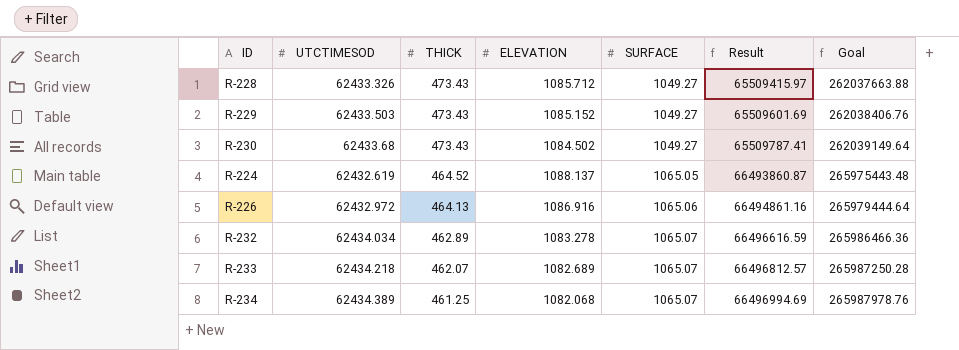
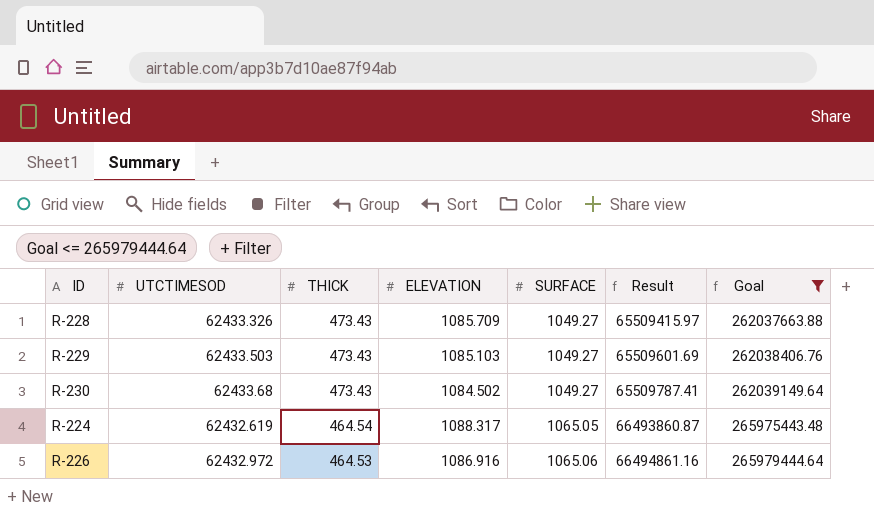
filter: none -> Goal <= 265979444.64
R-228 | ELEVATION: 1085.712 -> 1085.709
R-229 | ELEVATION: 1085.152 -> 1085.103
R-224 | THICK: 464.52 -> 464.54
R-224 | ELEVATION: 1088.137 -> 1088.317
R-226 | THICK: 464.13 -> 464.53

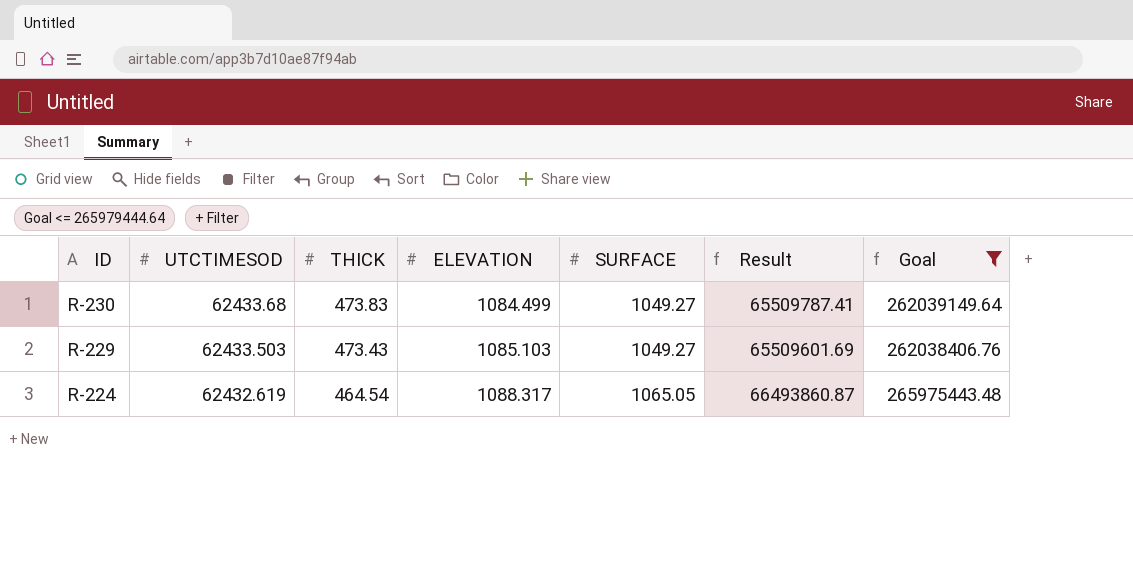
row order: THICK descending -> ID descending
row R-228: 62433.326 | 473.43 | 1085.709 | 1049.27 | 65509415.97 | 262037663.88 -> none
row R-226: 62432.972 | 464.53 | 1086.916 | 1065.06 | 66494861.16 | 265979444.64 -> none
R-230 | THICK: 473.43 -> 473.83
R-230 | ELEVATION: 1084.502 -> 1084.499

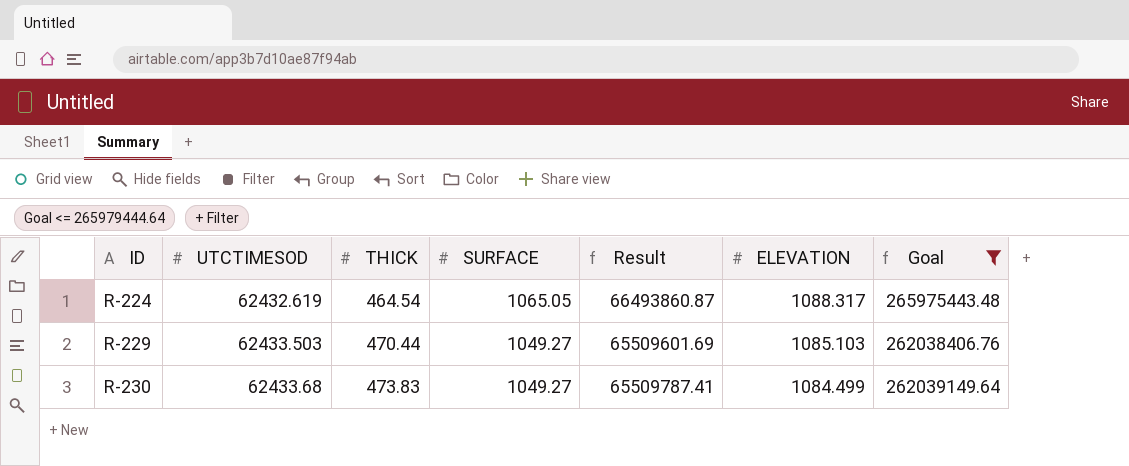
row order: ID descending -> ID ascending
column ELEVATION | position: 4 -> 6
R-229 | THICK: 473.43 -> 470.44

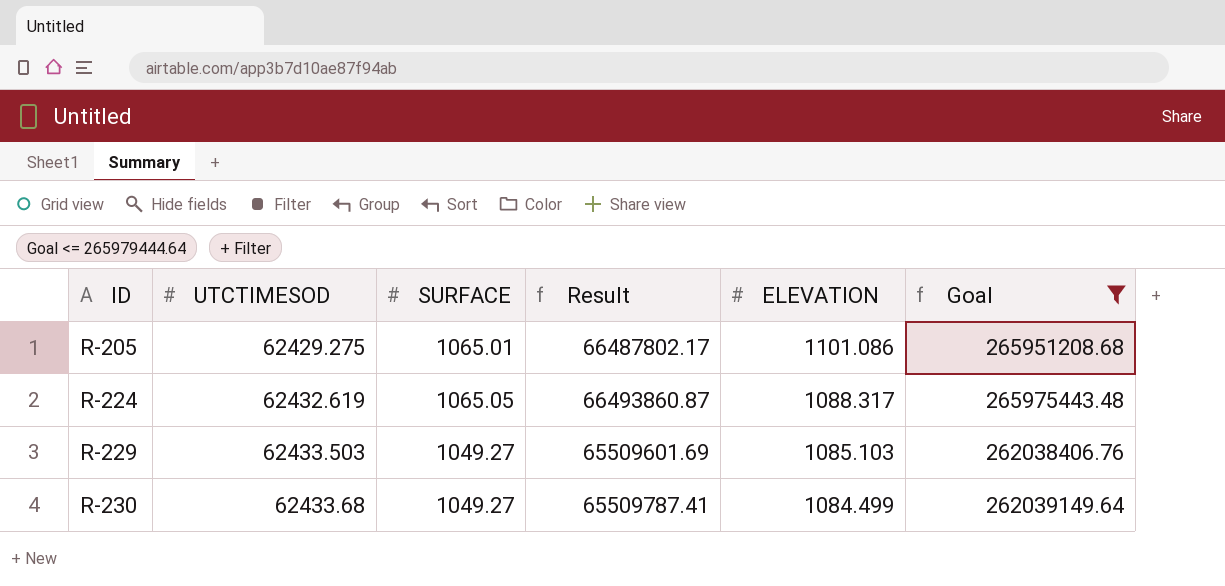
column THICK | position: 3 -> none
row R-205: none -> 62429.275 | 1065.01 | 66487802.17 | 1101.086 | 265951208.68

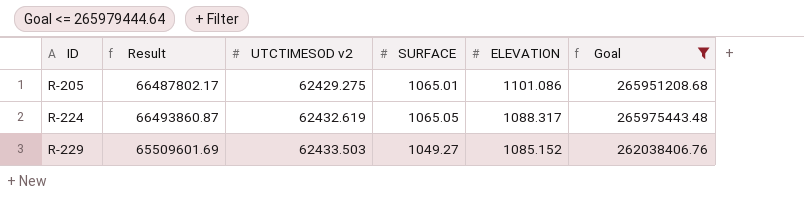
column Result | position: 4 -> 2
column name: UTCTIMESOD -> UTCTIMESOD v2
row R-230: 62433.68 | 1049.27 | 65509787.41 | 1084.499 | 262039149.64 -> none
R-229 | ELEVATION: 1085.103 -> 1085.152

